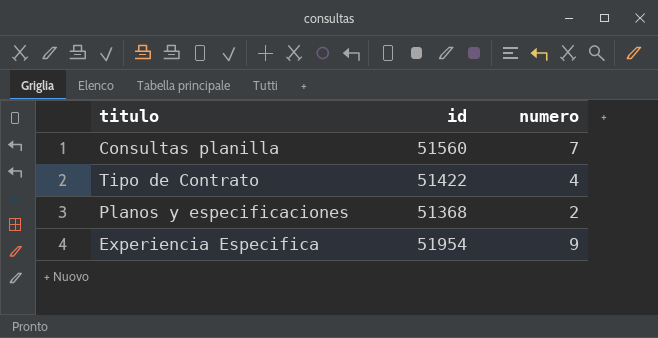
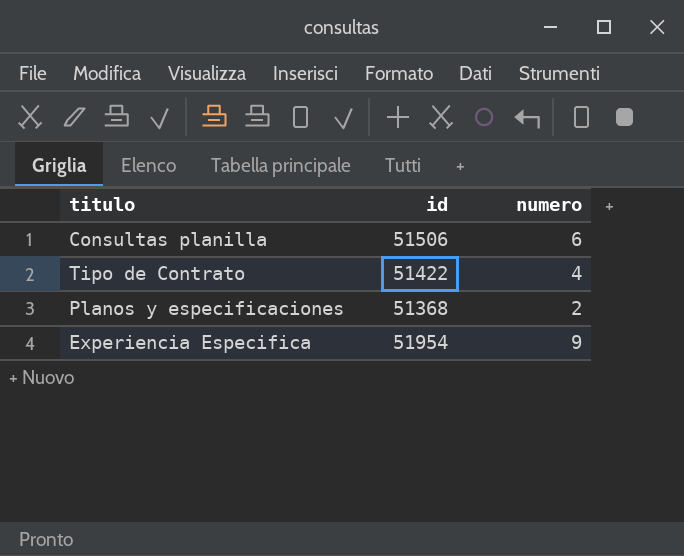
Consultas planilla | id: 51560 -> 51506
Consultas planilla | numero: 7 -> 6

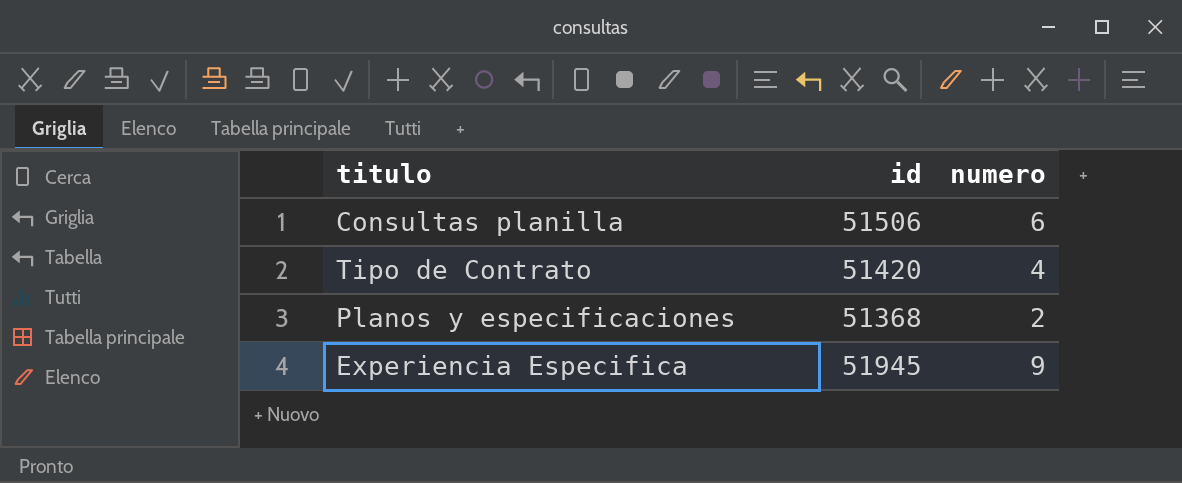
Tipo de Contrato | id: 51422 -> 51420
Experiencia Especifica | id: 51954 -> 51945

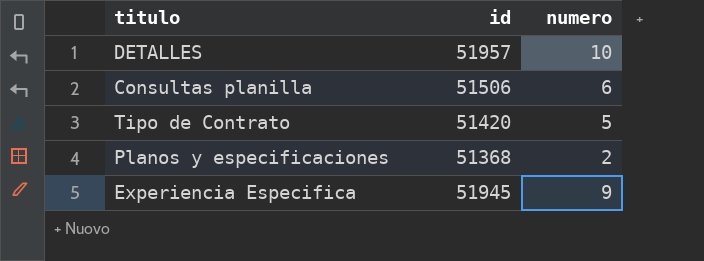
row DETALLES: none -> 51957 | 10
Tipo de Contrato | numero: 4 -> 5

